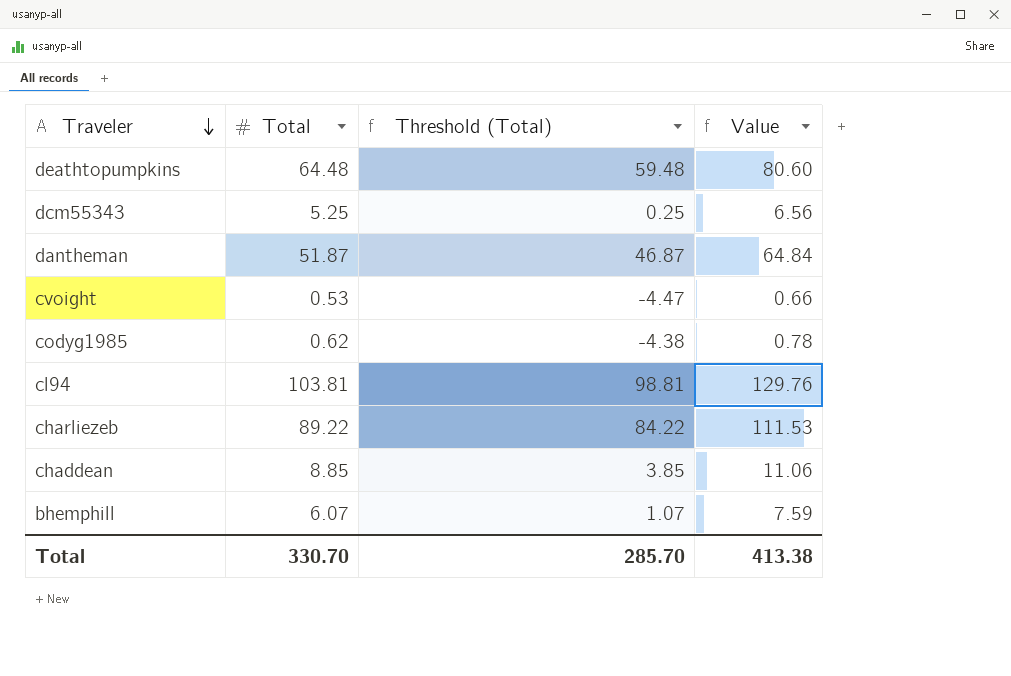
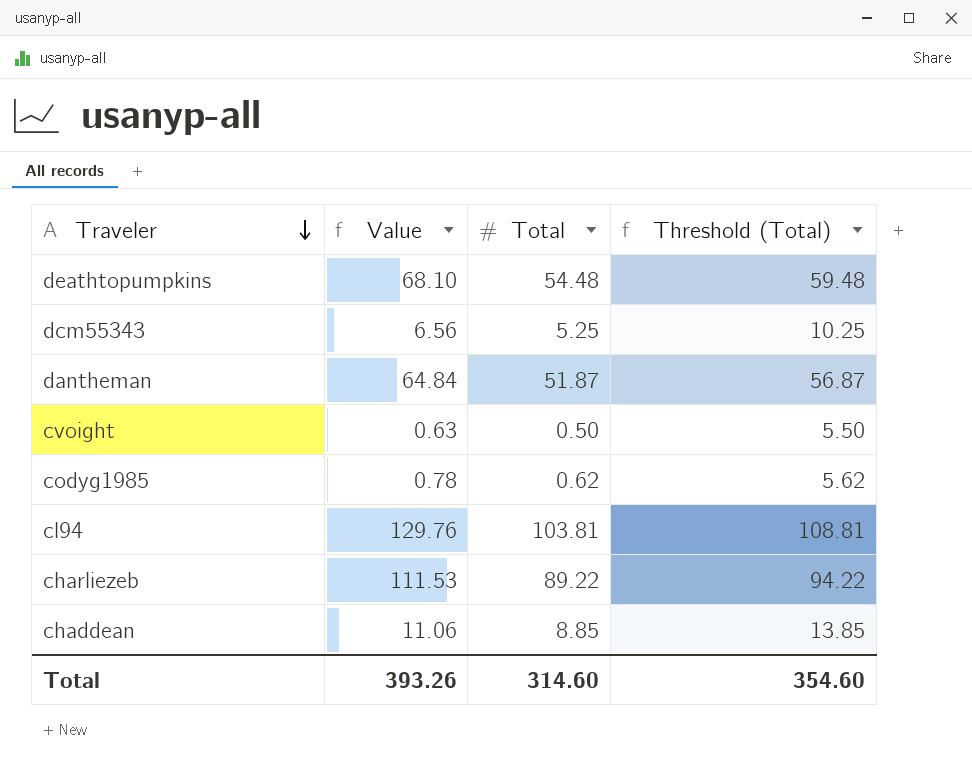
column Value | position: 4 -> 2
column Threshold (Total) | formula: [Total] - 5 -> [Total] + 5
row bhemphill: 6.07 | 1.07 | 7.59 -> none
deathtopumpkins | Value: 80.60 -> 68.10
deathtopumpkins | Total: 64.48 -> 54.48
cvoight | Value: 0.66 -> 0.63
cvoight | Total: 0.53 -> 0.50
Total | Value: 413.38 -> 393.26
Total | Total: 330.70 -> 314.60
Total | Threshold (Total): 285.70 -> 354.60

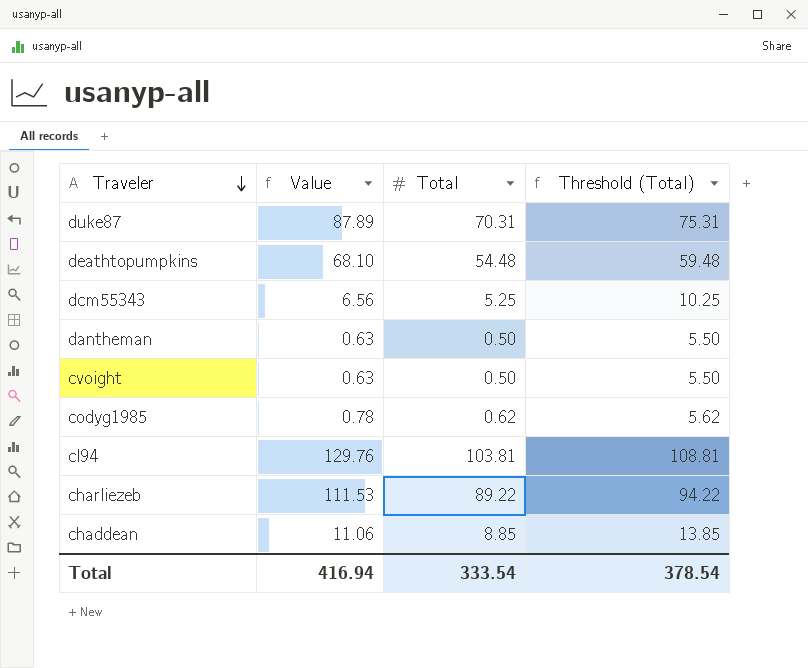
row duke87: none -> 87.89 | 70.31 | 75.31
dantheman | Value: 64.84 -> 0.63
dantheman | Total: 51.87 -> 0.50
dantheman | Threshold (Total): 56.87 -> 5.50
Total | Value: 393.26 -> 416.94
Total | Total: 314.60 -> 333.54
Total | Threshold (Total): 354.60 -> 378.54

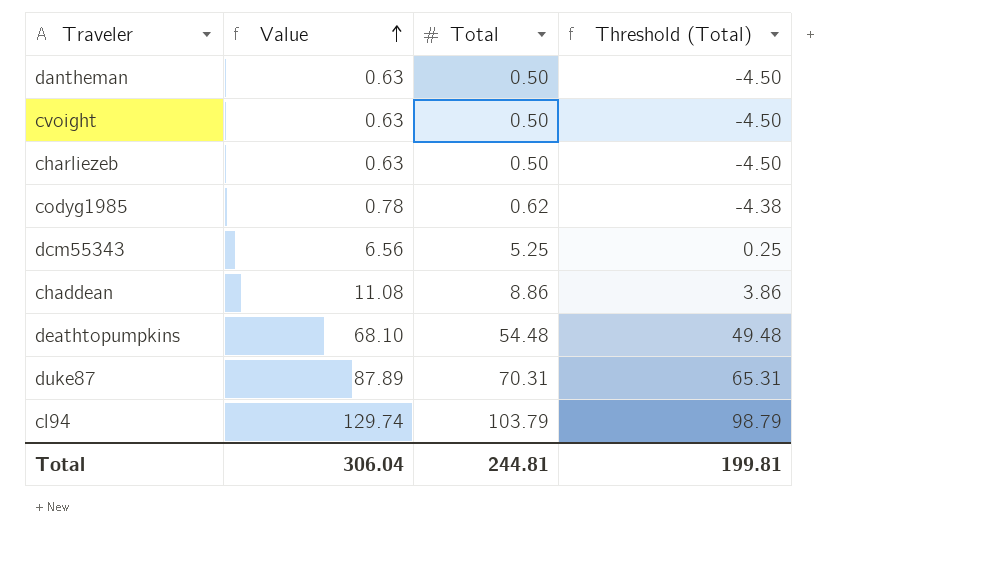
row order: Traveler descending -> Value ascending
column Threshold (Total) | formula: [Total] + 5 -> [Total] - 5
charliezeb | Value: 111.53 -> 0.63
charliezeb | Total: 89.22 -> 0.50
chaddean | Value: 11.06 -> 11.08
chaddean | Total: 8.85 -> 8.86
cl94 | Value: 129.76 -> 129.74
cl94 | Total: 103.81 -> 103.79
Total | Value: 416.94 -> 306.04
Total | Total: 333.54 -> 244.81
Total | Threshold (Total): 378.54 -> 199.81

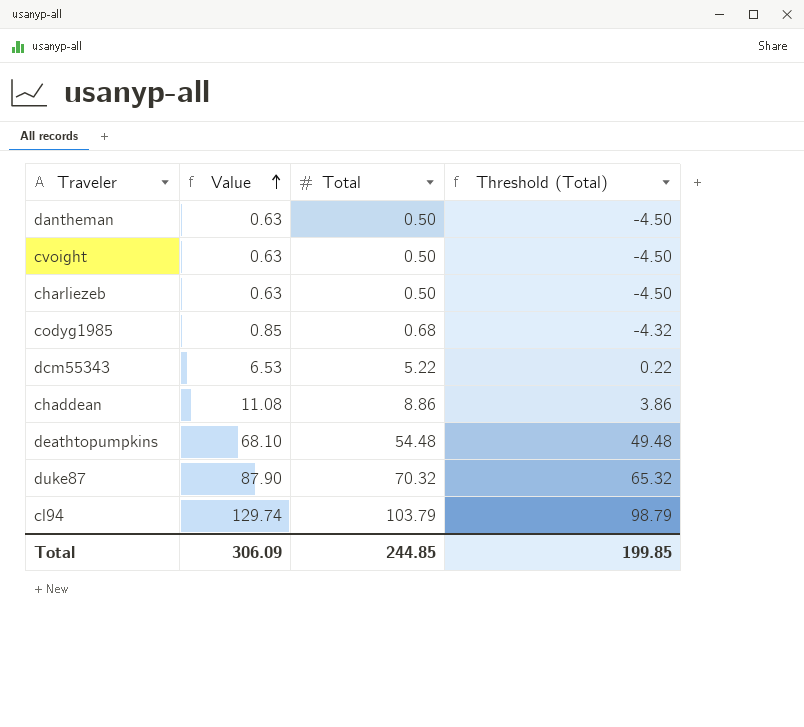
codyg1985 | Value: 0.78 -> 0.85
codyg1985 | Total: 0.62 -> 0.68
codyg1985 | Threshold (Total): -4.38 -> -4.32
dcm55343 | Value: 6.56 -> 6.53
dcm55343 | Total: 5.25 -> 5.22
dcm55343 | Threshold (Total): 0.25 -> 0.22
duke87 | Value: 87.89 -> 87.90
duke87 | Total: 70.31 -> 70.32
duke87 | Threshold (Total): 65.31 -> 65.32
Total | Value: 306.04 -> 306.09
Total | Total: 244.81 -> 244.85
Total | Threshold (Total): 199.81 -> 199.85

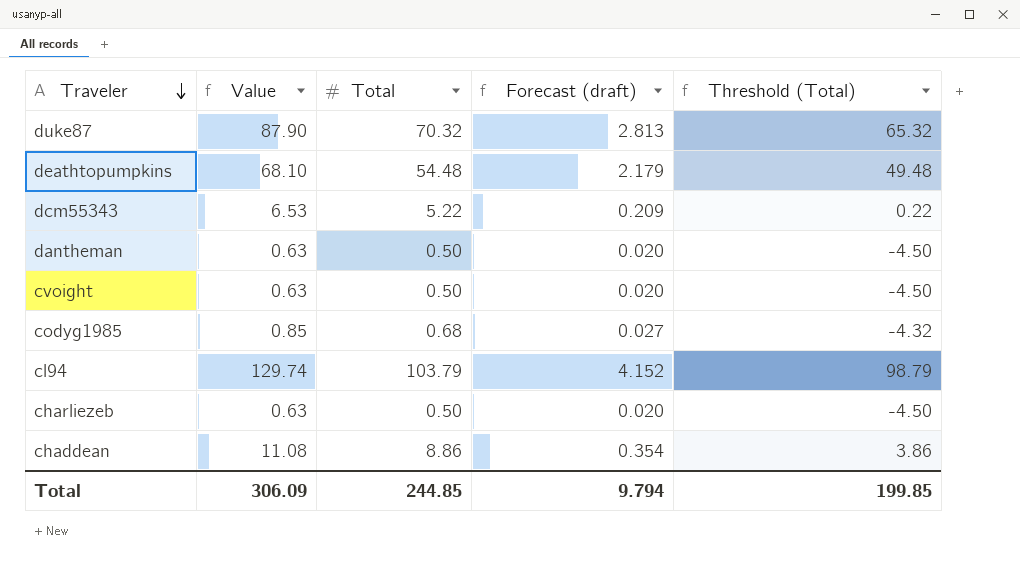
row order: Value ascending -> Traveler descending
column Forecast (draft) | formula: none -> [Total] * 0.04

